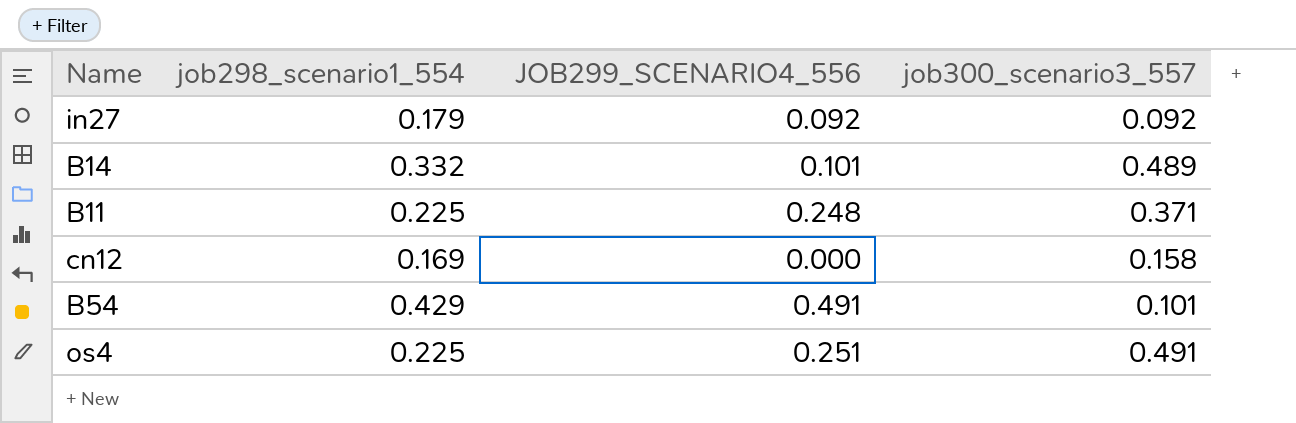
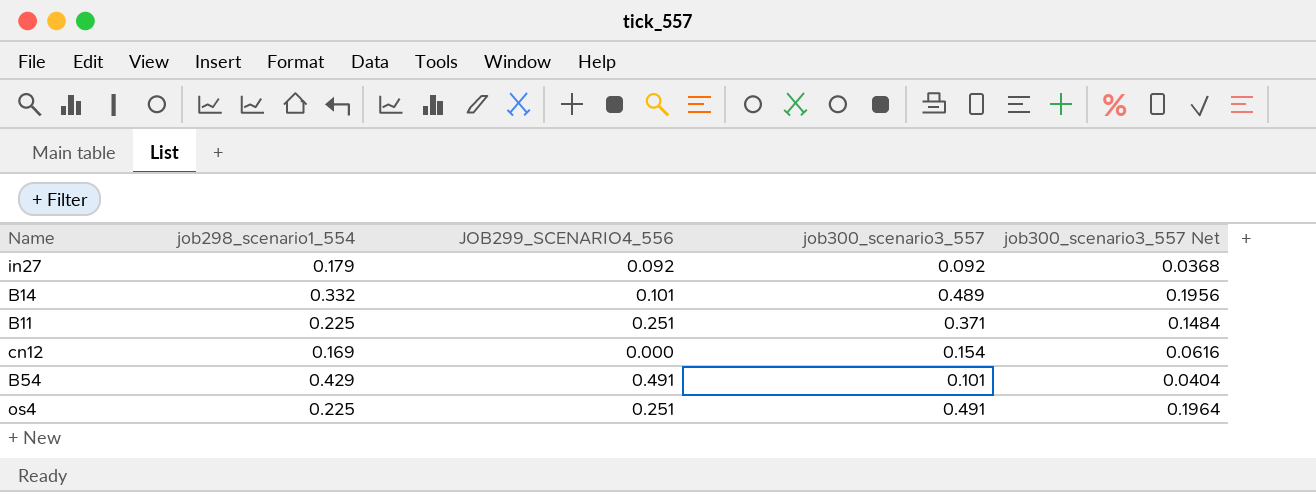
column job300_scenario3_557 Net | formula: none -> [job300_scenario3_557] * 0.4
B11 | JOB299_SCENARIO4_556: 0.248 -> 0.251
cn12 | job300_scenario3_557: 0.158 -> 0.154

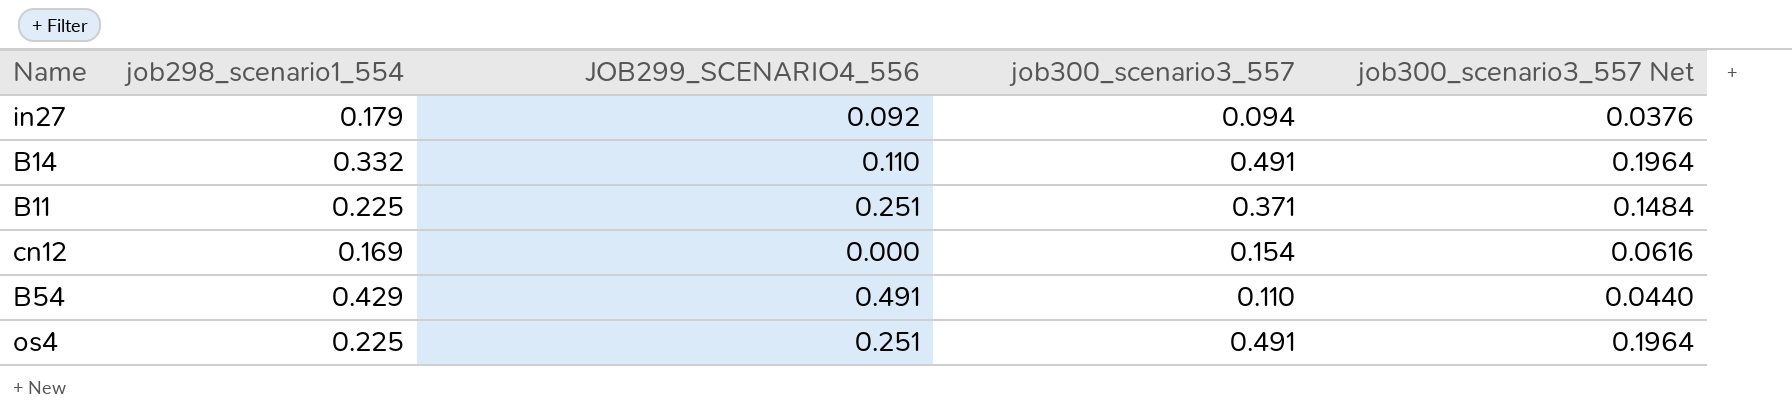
in27 | job300_scenario3_557: 0.092 -> 0.094
in27 | job300_scenario3_557 Net: 0.0368 -> 0.0376
B14 | JOB299_SCENARIO4_556: 0.101 -> 0.110
B14 | job300_scenario3_557: 0.489 -> 0.491
B14 | job300_scenario3_557 Net: 0.1956 -> 0.1964
B54 | job300_scenario3_557: 0.101 -> 0.110
B54 | job300_scenario3_557 Net: 0.0404 -> 0.0440

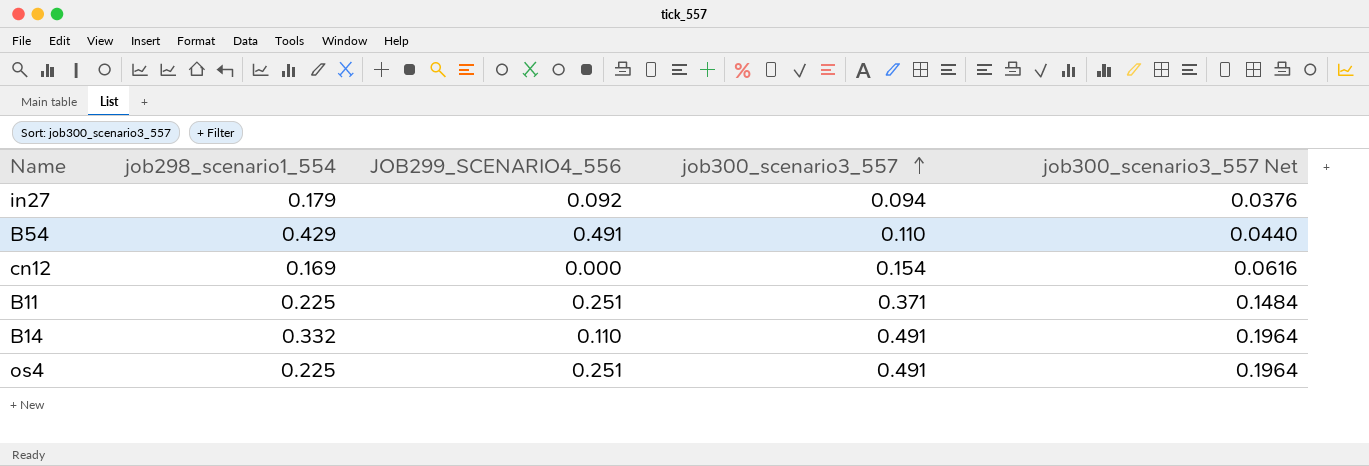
row order: none -> job300_scenario3_557 ascending

